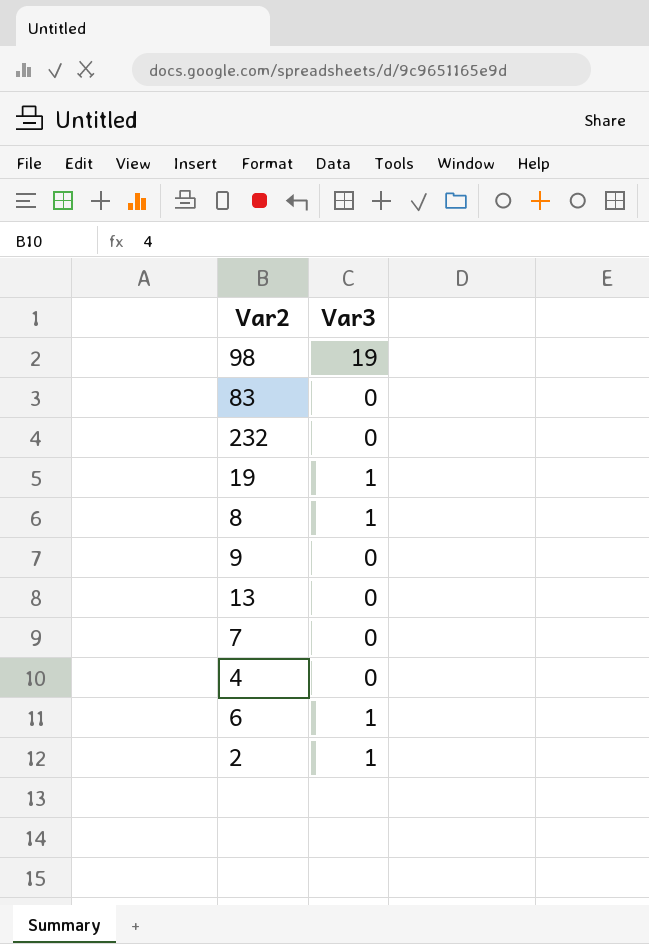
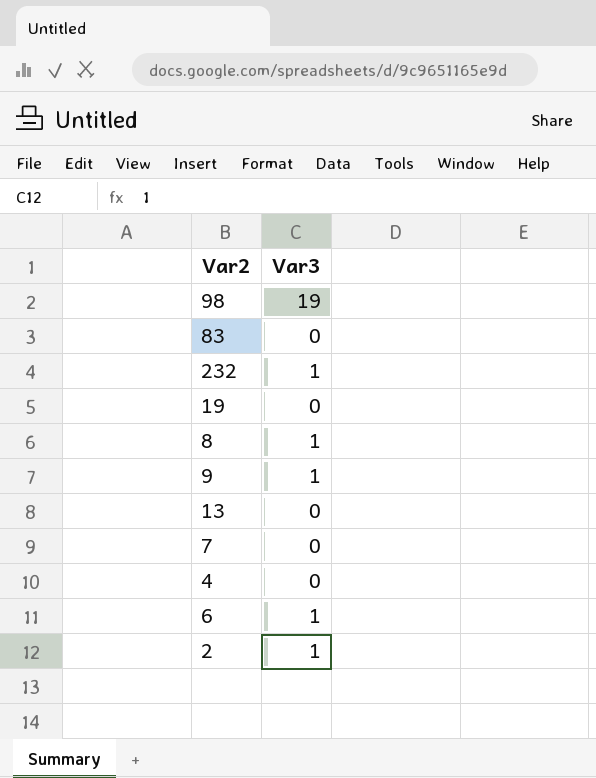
232 | Var3: 0 -> 1
19 | Var3: 1 -> 0
9 | Var3: 0 -> 1

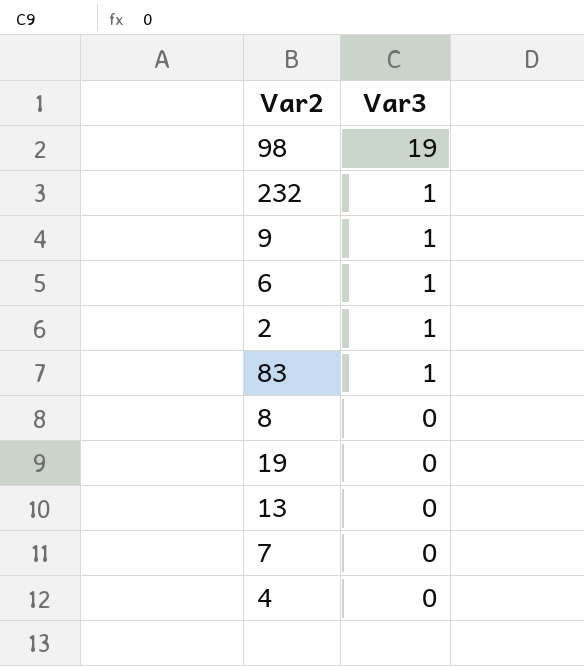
row order: none -> Var3 descending
83 | Var3: 0 -> 1
8 | Var3: 1 -> 0

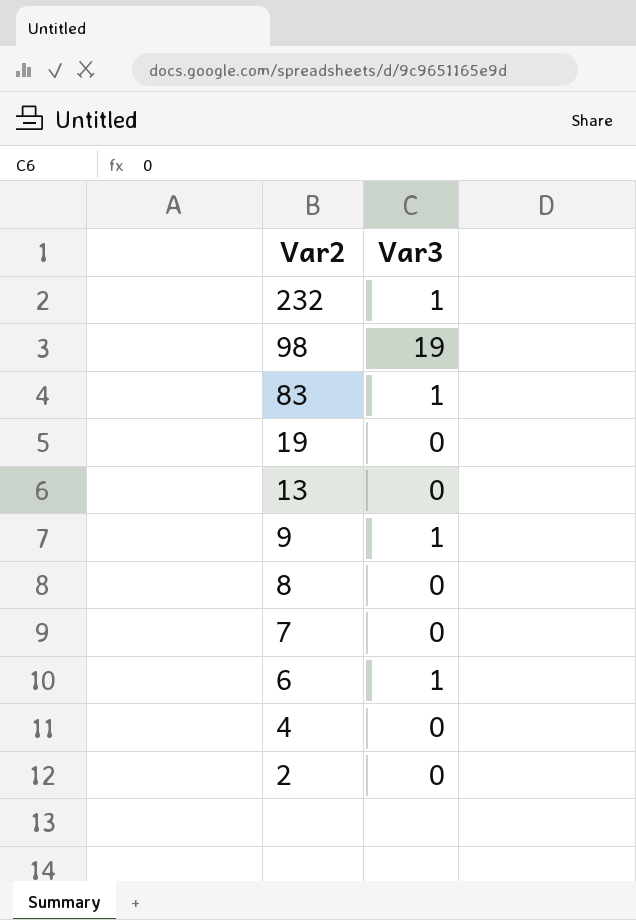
row order: Var3 descending -> Var2 descending
2 | Var3: 1 -> 0

